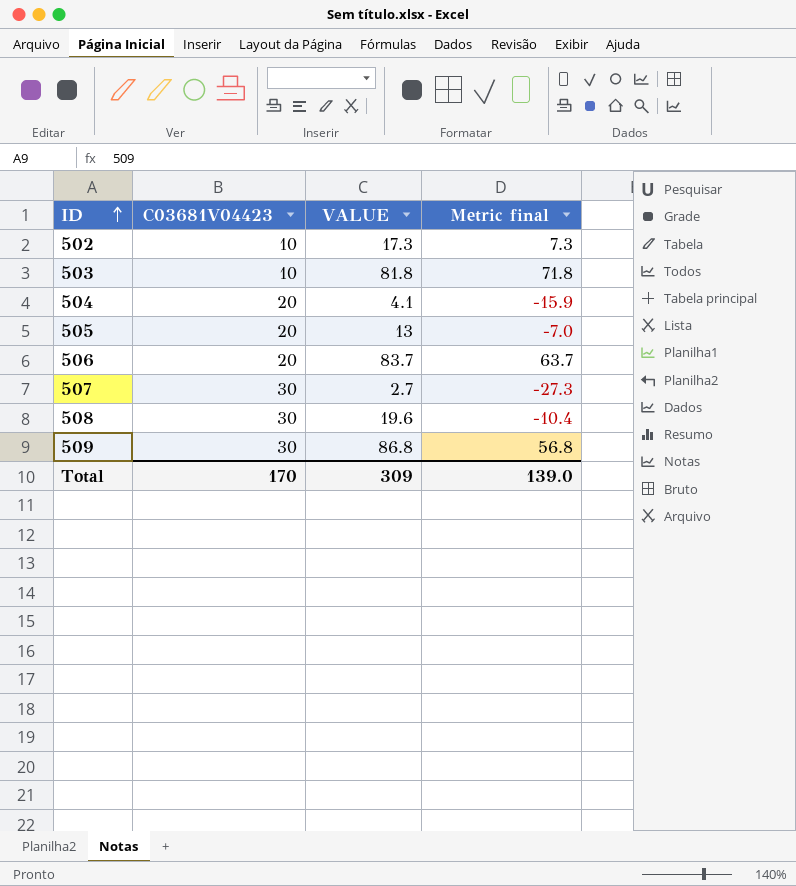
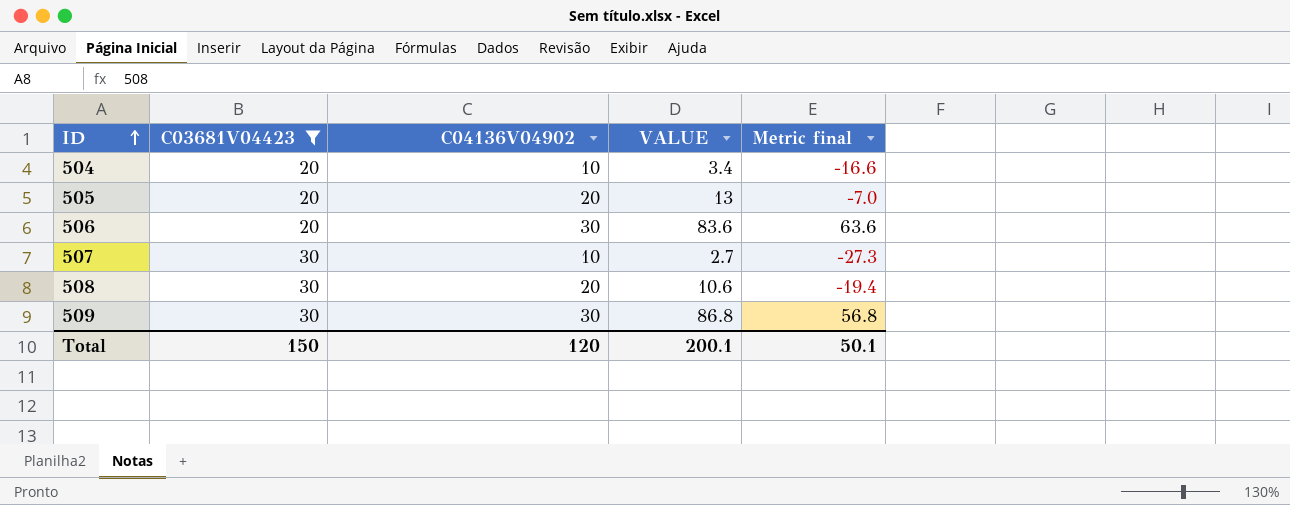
filter: none -> C03681V04423 != 10
column C04136V04902 | position: none -> 3
504 | VALUE: 4.1 -> 3.4
504 | Metric final: -15.9 -> -16.6
506 | VALUE: 83.7 -> 83.6
506 | Metric final: 63.7 -> 63.6
508 | VALUE: 19.6 -> 10.6
508 | Metric final: -10.4 -> -19.4
Total | C03681V04423: 170 -> 150
Total | VALUE: 309 -> 200.1
Total | Metric final: 139.0 -> 50.1

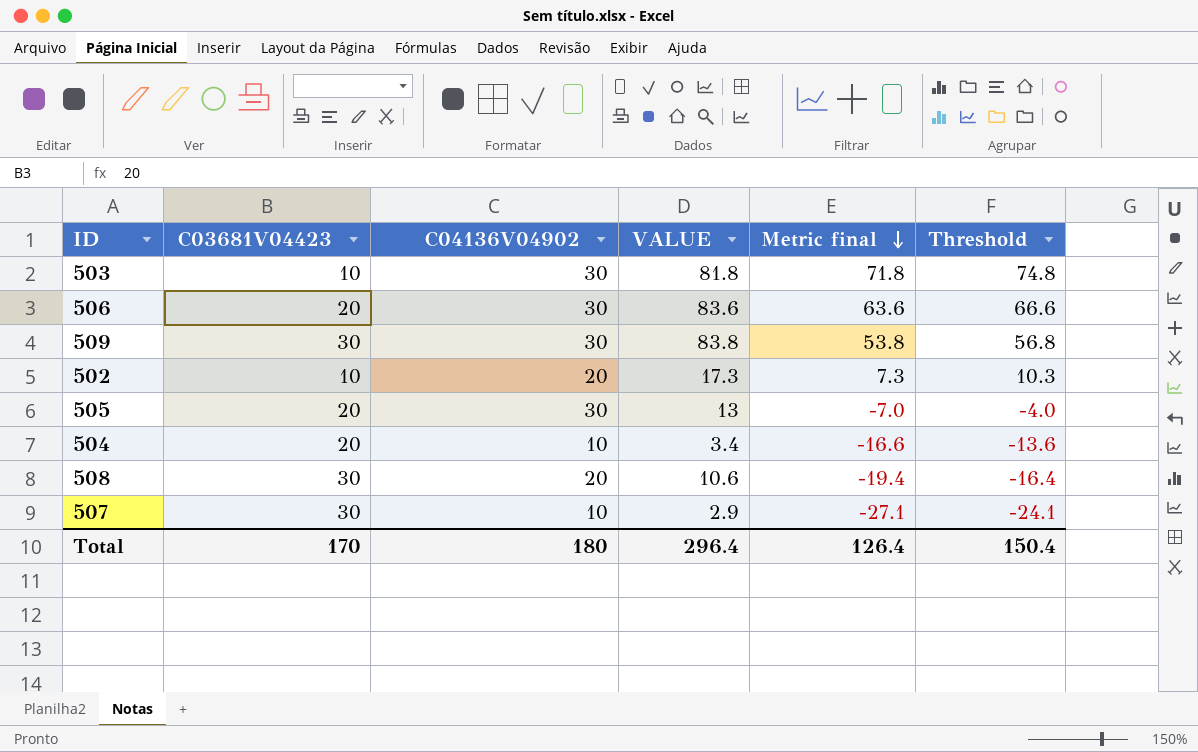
filter: C03681V04423 != 10 -> none
row order: ID ascending -> Metric final descending
column Threshold | formula: none -> [Metric final] + 3
509 | VALUE: 86.8 -> 83.8
509 | Metric final: 56.8 -> 53.8
505 | C04136V04902: 20 -> 30
507 | VALUE: 2.7 -> 2.9
507 | Metric final: -27.3 -> -27.1
Total | C03681V04423: 150 -> 170
Total | C04136V04902: 120 -> 180
Total | VALUE: 200.1 -> 296.4
Total | Metric final: 50.1 -> 126.4

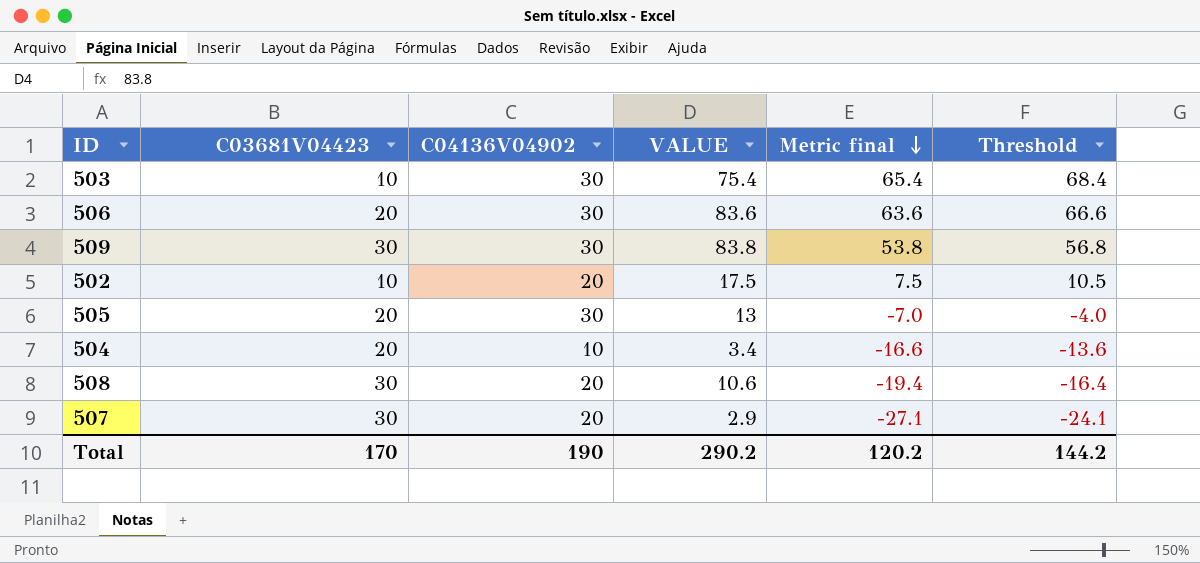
503 | VALUE: 81.8 -> 75.4
503 | Metric final: 71.8 -> 65.4
503 | Threshold: 74.8 -> 68.4
502 | VALUE: 17.3 -> 17.5
502 | Metric final: 7.3 -> 7.5
502 | Threshold: 10.3 -> 10.5
507 | C04136V04902: 10 -> 20
Total | C04136V04902: 180 -> 190
Total | VALUE: 296.4 -> 290.2
Total | Metric final: 126.4 -> 120.2
Total | Threshold: 150.4 -> 144.2

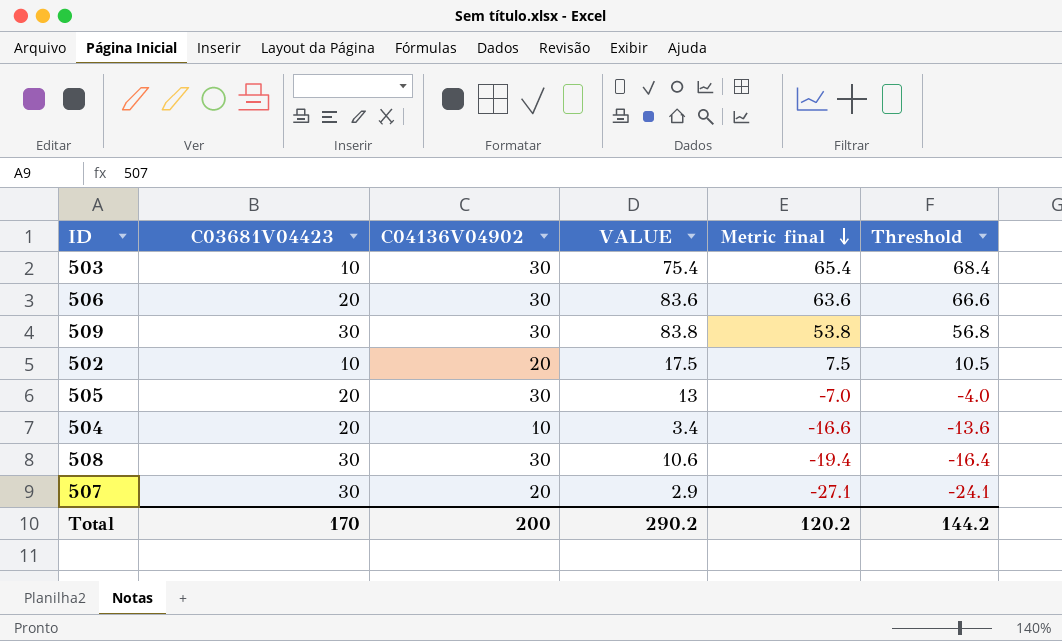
508 | C04136V04902: 20 -> 30
Total | C04136V04902: 190 -> 200

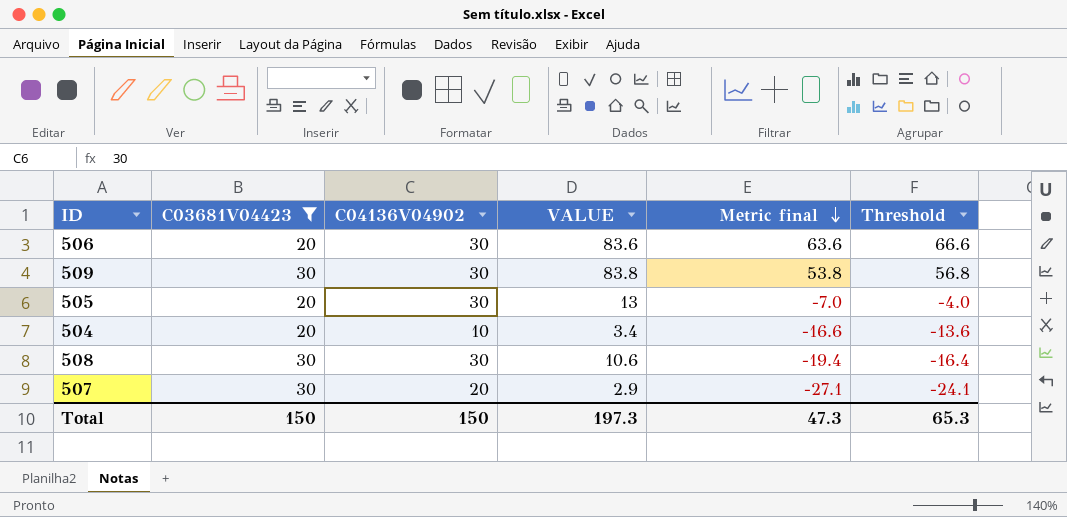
filter: none -> C03681V04423 != 10
Total | C03681V04423: 170 -> 150
Total | C04136V04902: 200 -> 150
Total | VALUE: 290.2 -> 197.3
Total | Metric final: 120.2 -> 47.3
Total | Threshold: 144.2 -> 65.3

